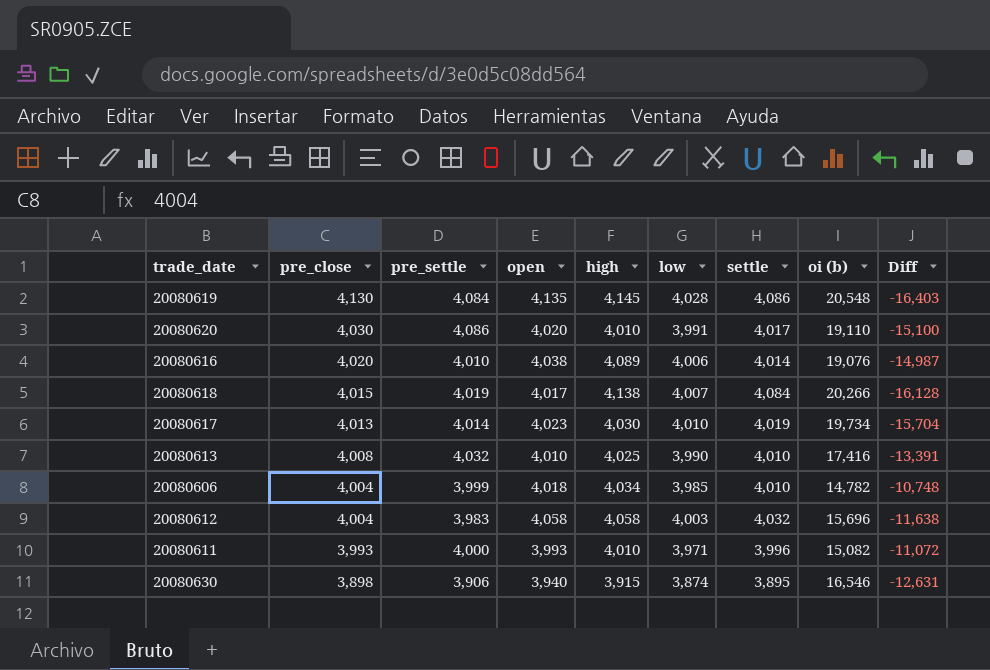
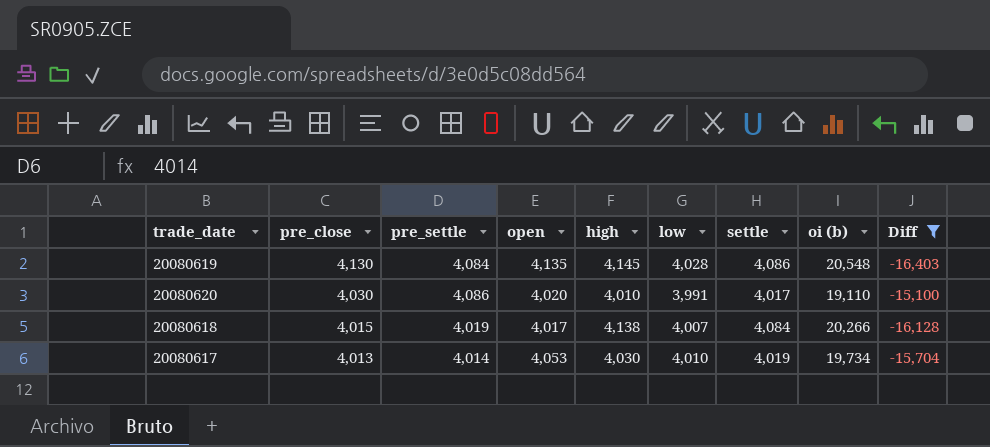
filter: none -> Diff <= -15,100
20080617 | open: 4,023 -> 4,053

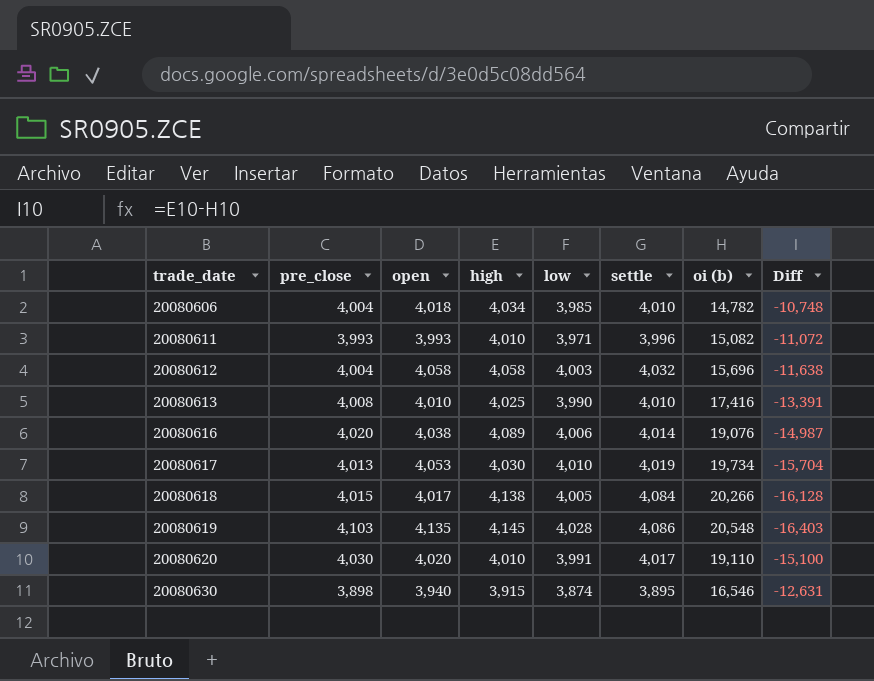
filter: Diff <= -15,100 -> none
row order: pre_close descending -> trade_date ascending
column pre_settle | position: 3 -> none
20080618 | low: 4,007 -> 4,005
20080619 | pre_close: 4,130 -> 4,103

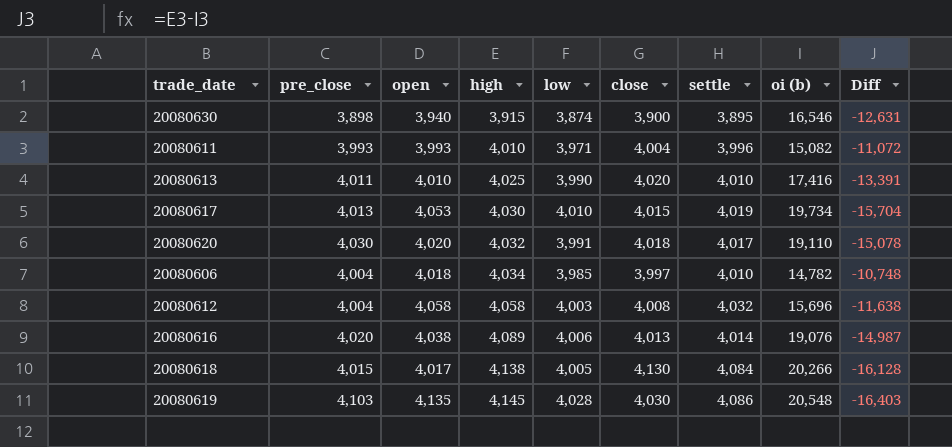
row order: trade_date ascending -> high ascending
column close | position: none -> 6
20080613 | pre_close: 4,008 -> 4,011
20080620 | high: 4,010 -> 4,032
20080620 | Diff: -15,100 -> -15,078

